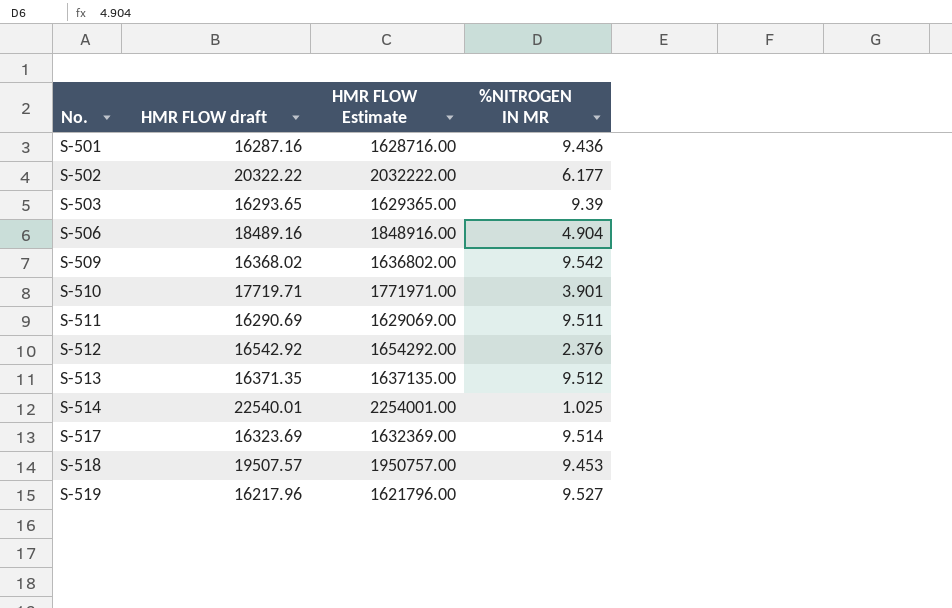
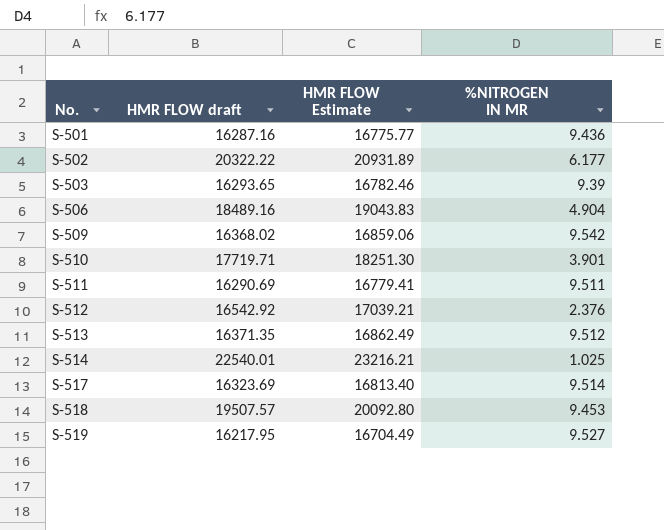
column HMR FLOW Estimate | formula: [HMR FLOW draft] * 100 -> [HMR FLOW draft] * 1.03
S-519 | HMR FLOW draft: 16217.96 -> 16217.95

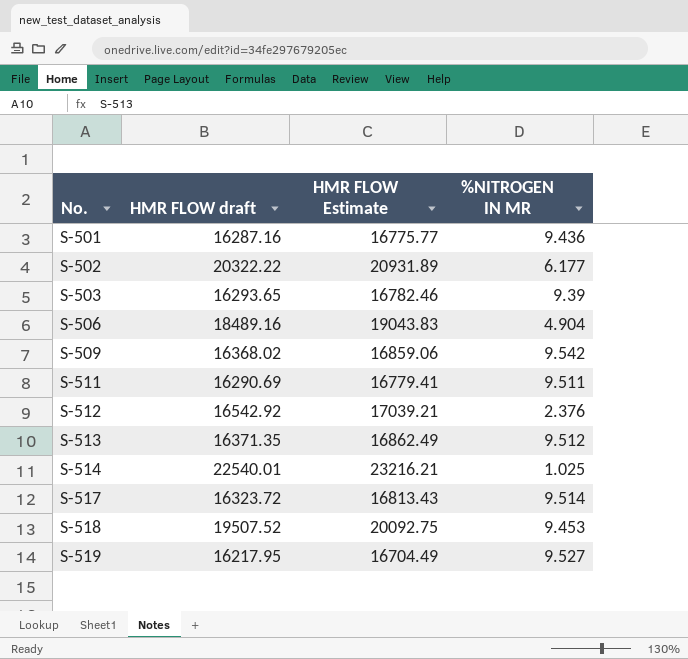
row S-510: 17719.71 | 18251.30 | 3.901 -> none
S-517 | HMR FLOW draft: 16323.69 -> 16323.72
S-517 | HMR FLOW Estimate: 16813.40 -> 16813.43
S-518 | HMR FLOW draft: 19507.57 -> 19507.52
S-518 | HMR FLOW Estimate: 20092.80 -> 20092.75

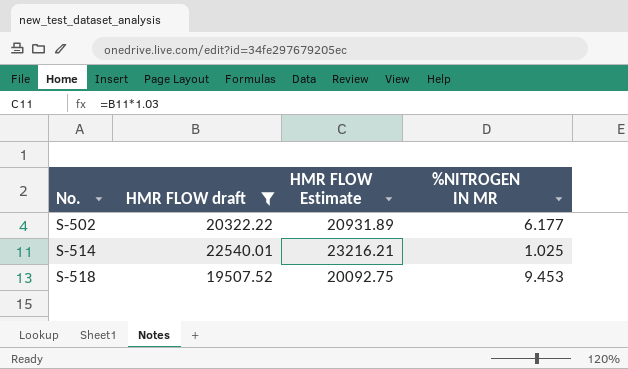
filter: none -> HMR FLOW draft >= 19507.52

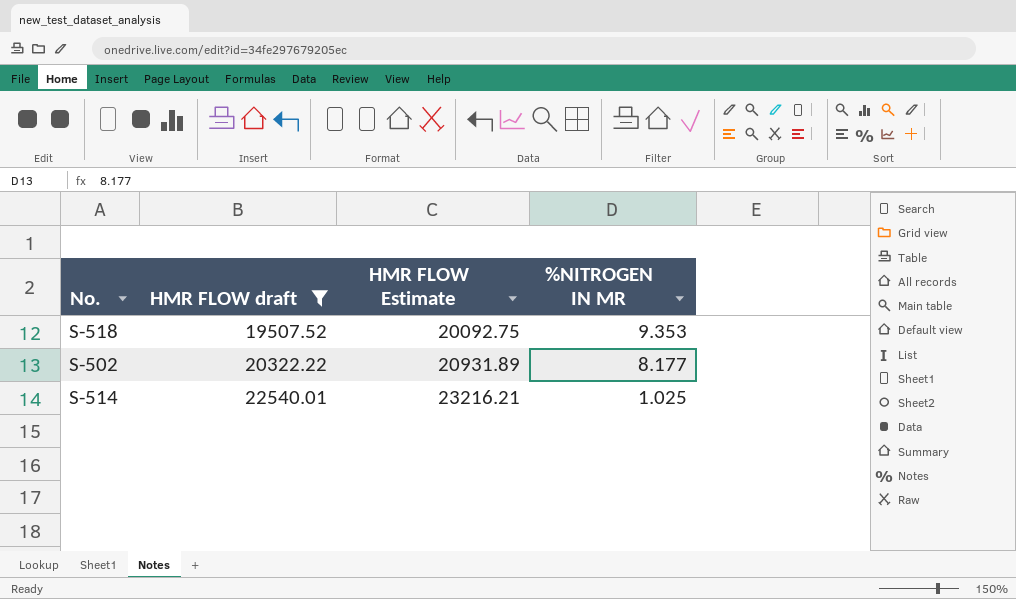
row order: No. ascending -> HMR FLOW draft ascending
S-518 | %NITROGEN IN MR: 9.453 -> 9.353
S-502 | %NITROGEN IN MR: 6.177 -> 8.177

